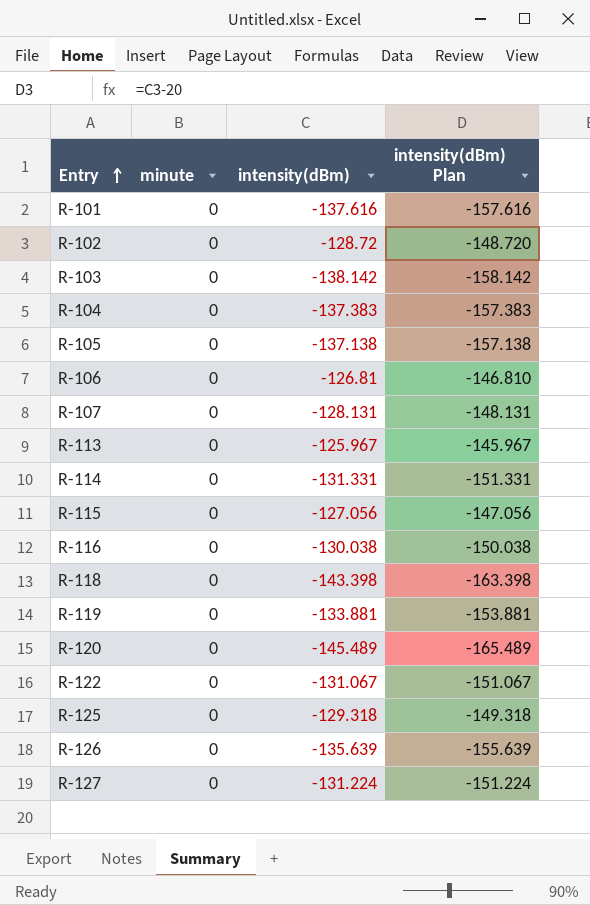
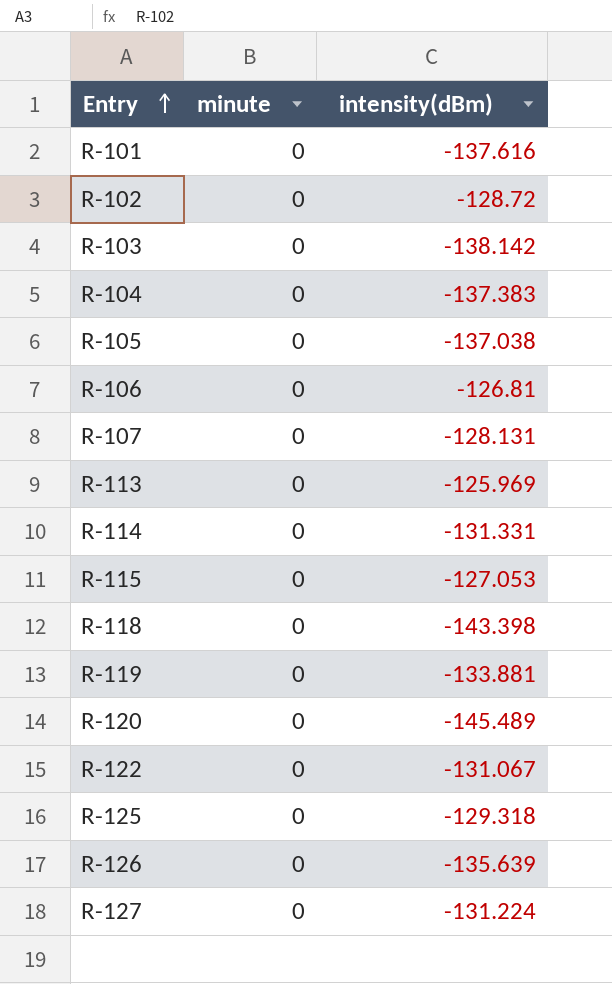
column intensity(dBm) Plan | formula: [intensity(dBm)] - 20 -> none
row R-116: 0 | -130.038 | -150.038 -> none
R-105 | intensity(dBm): -137.138 -> -137.038
R-113 | intensity(dBm): -125.967 -> -125.969
R-115 | intensity(dBm): -127.056 -> -127.053

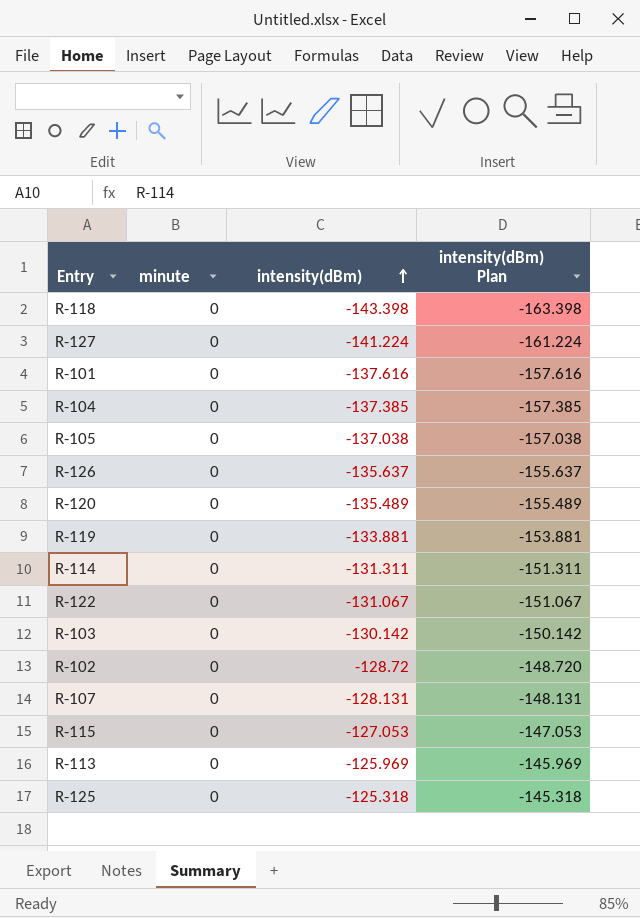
row order: Entry ascending -> intensity(dBm) ascending
column intensity(dBm) Plan | formula: none -> [intensity(dBm)] - 20
row R-106: 0 | -126.81 -> none
R-127 | intensity(dBm): -131.224 -> -141.224
R-104 | intensity(dBm): -137.383 -> -137.385
R-126 | intensity(dBm): -135.639 -> -135.637
R-120 | intensity(dBm): -145.489 -> -135.489
R-114 | intensity(dBm): -131.331 -> -131.311
R-103 | intensity(dBm): -138.142 -> -130.142
R-125 | intensity(dBm): -129.318 -> -125.318

